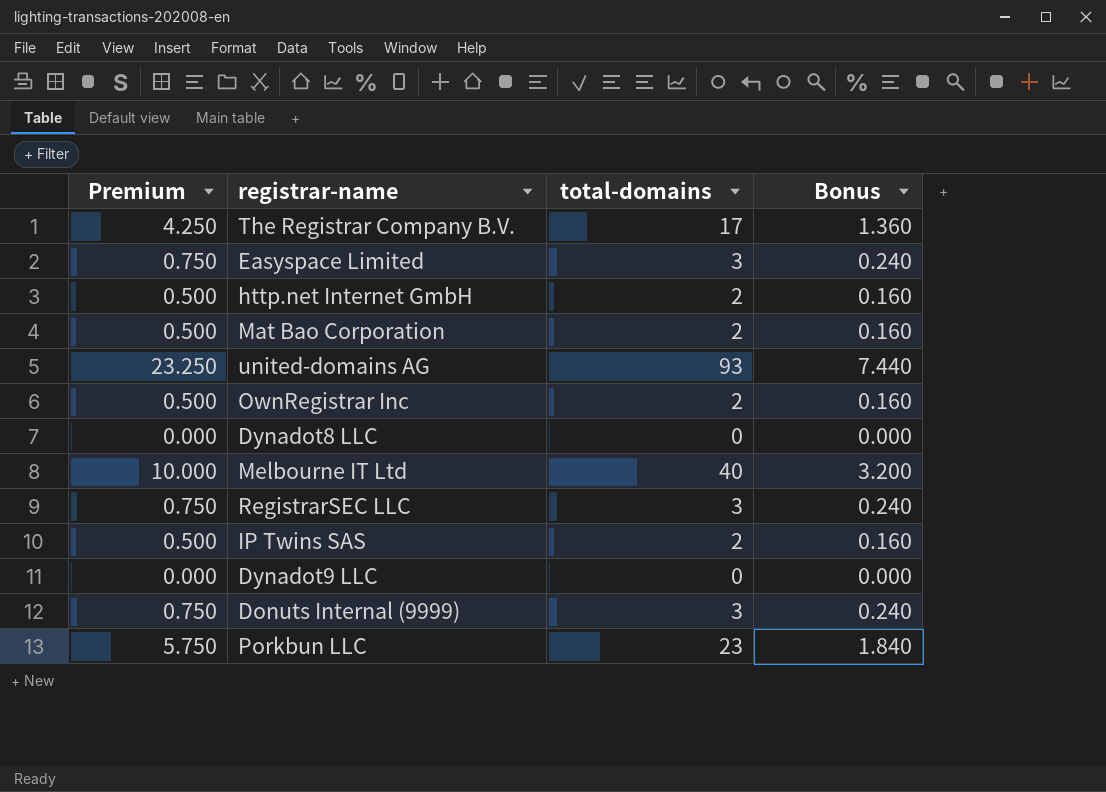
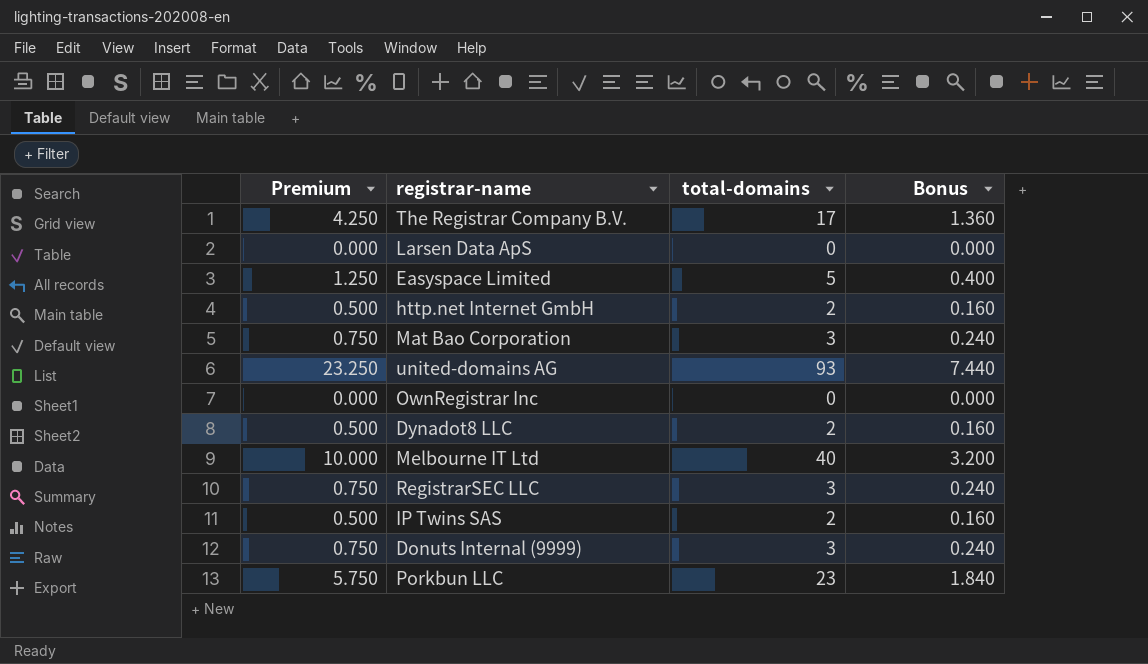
row Dynadot9 LLC: 0.000 | 0 | 0.000 -> none
row Larsen Data ApS: none -> 0.000 | 0 | 0.000
Easyspace Limited | Premium: 0.750 -> 1.250
Easyspace Limited | total-domains: 3 -> 5
Easyspace Limited | Bonus: 0.240 -> 0.400
Mat Bao Corporation | Premium: 0.500 -> 0.750
Mat Bao Corporation | total-domains: 2 -> 3
Mat Bao Corporation | Bonus: 0.160 -> 0.240
OwnRegistrar Inc | Premium: 0.500 -> 0.000
OwnRegistrar Inc | total-domains: 2 -> 0
OwnRegistrar Inc | Bonus: 0.160 -> 0.000
Dynadot8 LLC | Premium: 0.000 -> 0.500
Dynadot8 LLC | total-domains: 0 -> 2
Dynadot8 LLC | Bonus: 0.000 -> 0.160

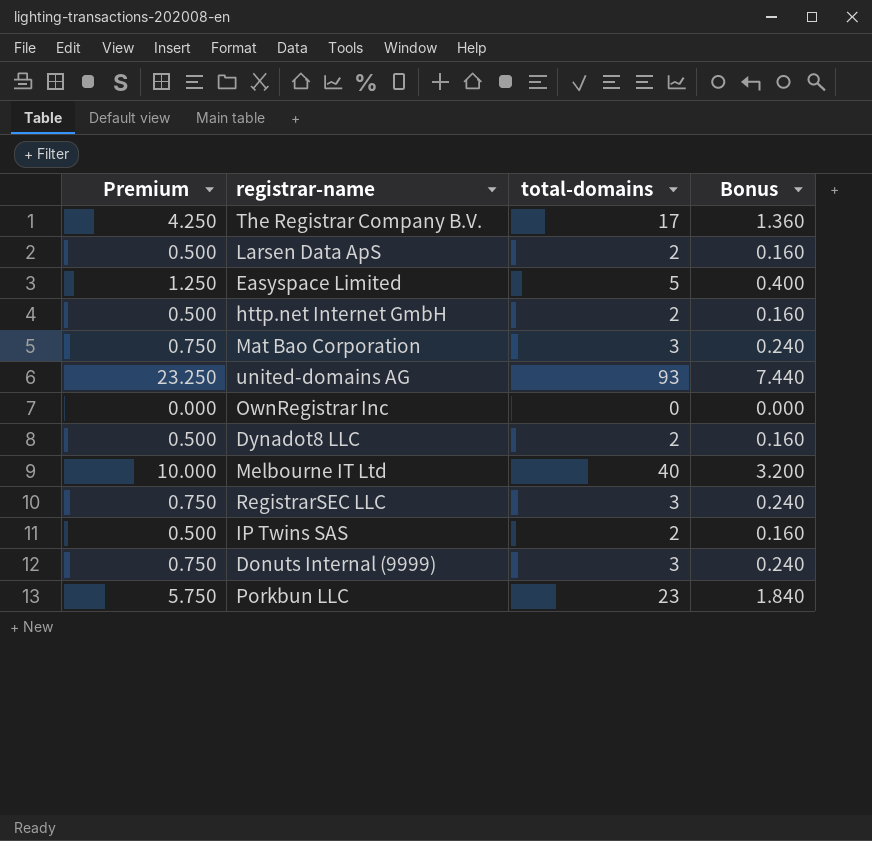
Larsen Data ApS | Premium: 0.000 -> 0.500
Larsen Data ApS | total-domains: 0 -> 2
Larsen Data ApS | Bonus: 0.000 -> 0.160

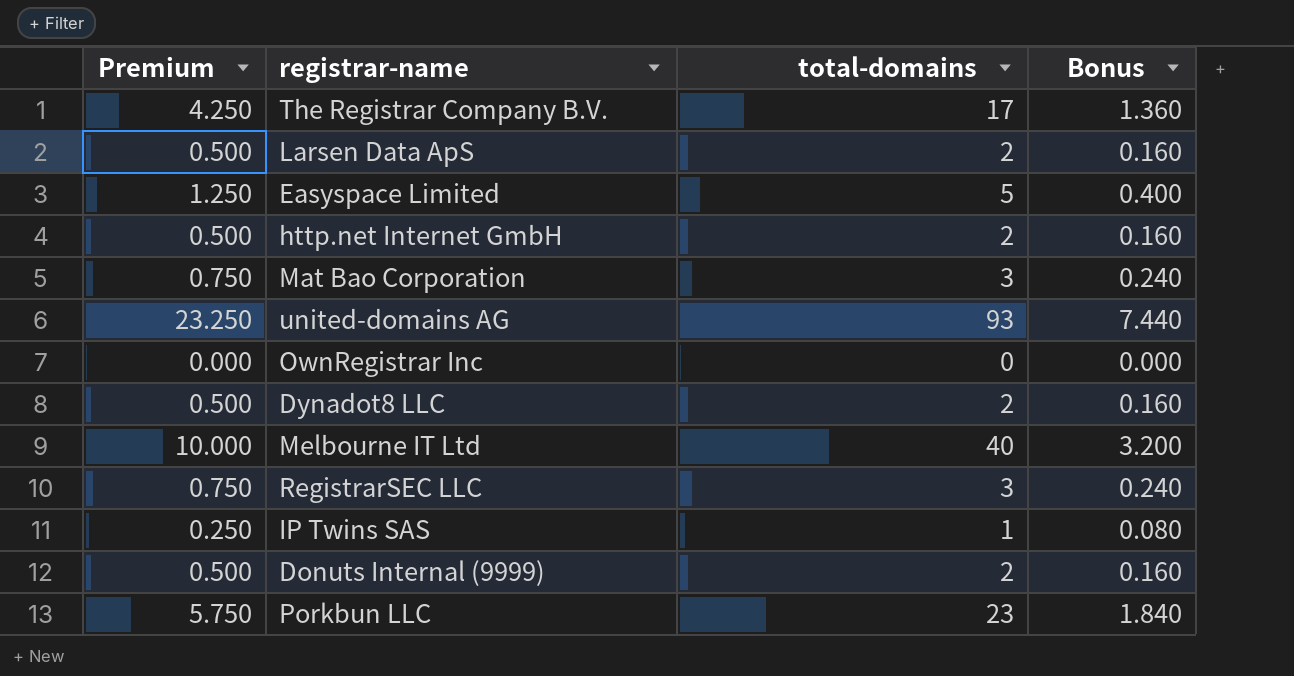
IP Twins SAS | Premium: 0.500 -> 0.250
IP Twins SAS | total-domains: 2 -> 1
IP Twins SAS | Bonus: 0.160 -> 0.080
Donuts Internal (9999) | Premium: 0.750 -> 0.500
Donuts Internal (9999) | total-domains: 3 -> 2
Donuts Internal (9999) | Bonus: 0.240 -> 0.160

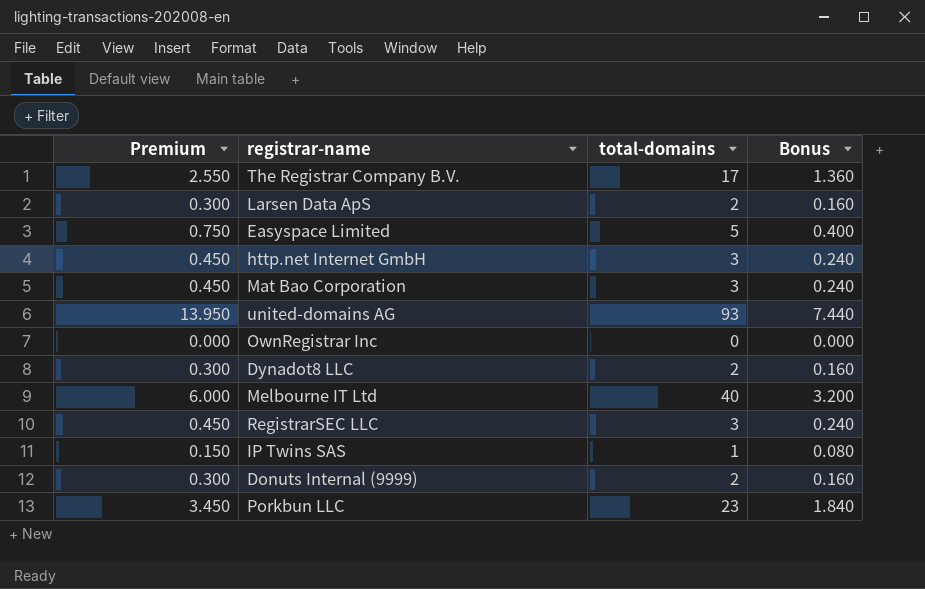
column Premium | formula: [total-domains] * 0.25 -> [total-domains] * 0.15
http.net Internet GmbH | total-domains: 2 -> 3
http.net Internet GmbH | Bonus: 0.160 -> 0.240

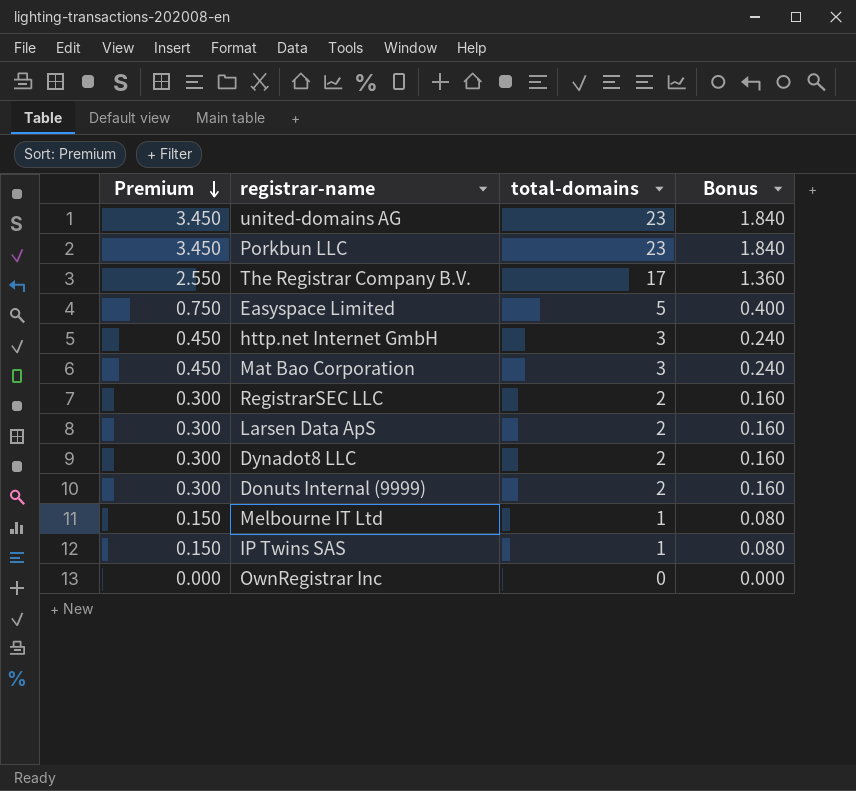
row order: none -> Premium descending
united-domains AG | Premium: 13.950 -> 3.450
united-domains AG | total-domains: 93 -> 23
united-domains AG | Bonus: 7.440 -> 1.840
RegistrarSEC LLC | Premium: 0.450 -> 0.300
RegistrarSEC LLC | total-domains: 3 -> 2
RegistrarSEC LLC | Bonus: 0.240 -> 0.160
Melbourne IT Ltd | Premium: 6.000 -> 0.150
Melbourne IT Ltd | total-domains: 40 -> 1
Melbourne IT Ltd | Bonus: 3.200 -> 0.080

